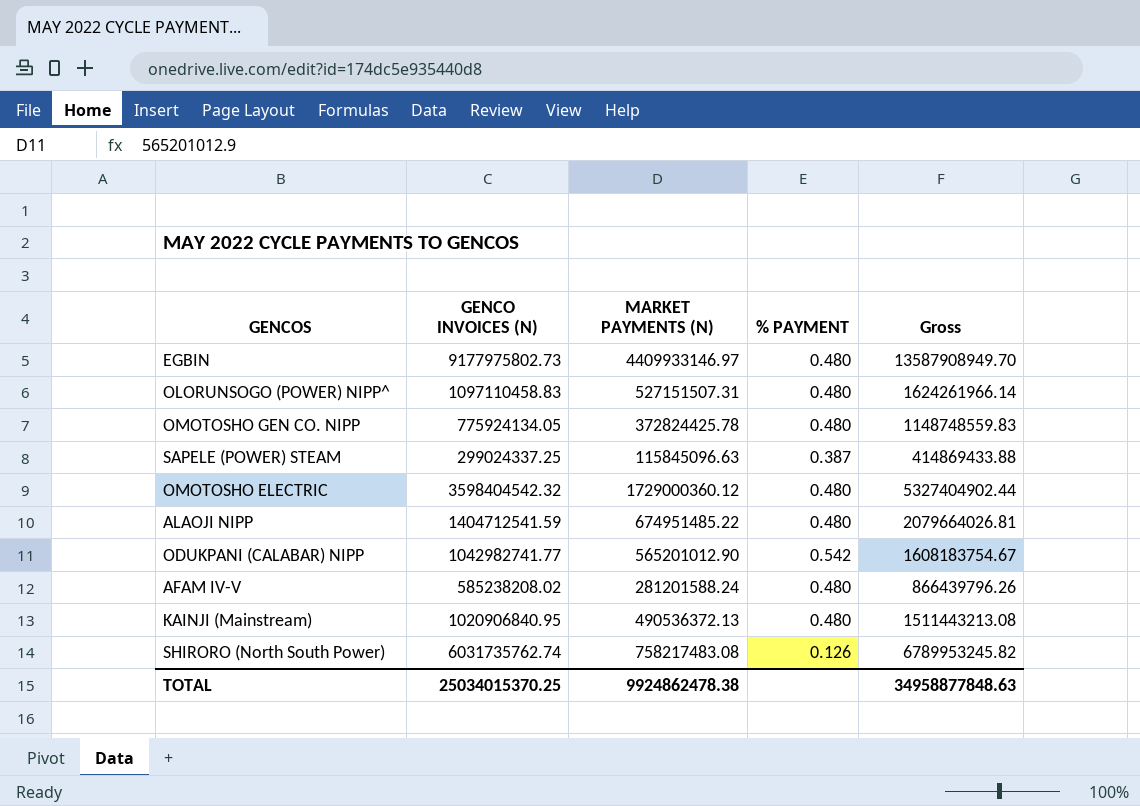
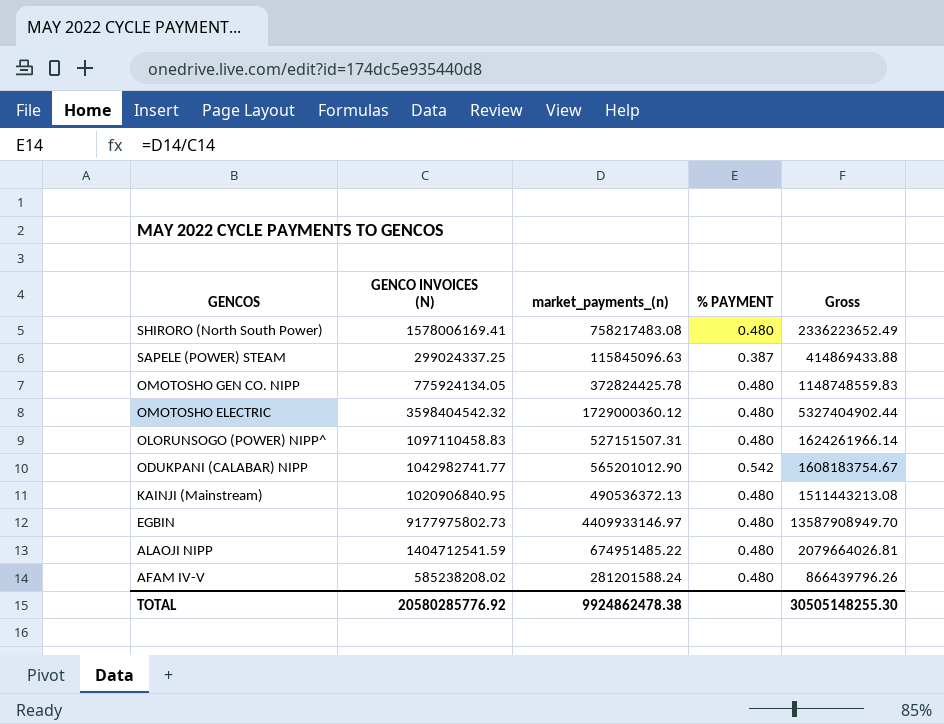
row order: none -> GENCOS descending
column name: MARKET PAYMENTS (N) -> market_payments_(n)
SHIRORO (North South Power) | GENCO INVOICES (N): 6031735762.74 -> 1578006169.41
SHIRORO (North South Power) | % PAYMENT: 0.126 -> 0.480
SHIRORO (North South Power) | Gross: 6789953245.82 -> 2336223652.49
TOTAL | GENCO INVOICES (N): 25034015370.25 -> 20580285776.92
TOTAL | Gross: 34958877848.63 -> 30505148255.30

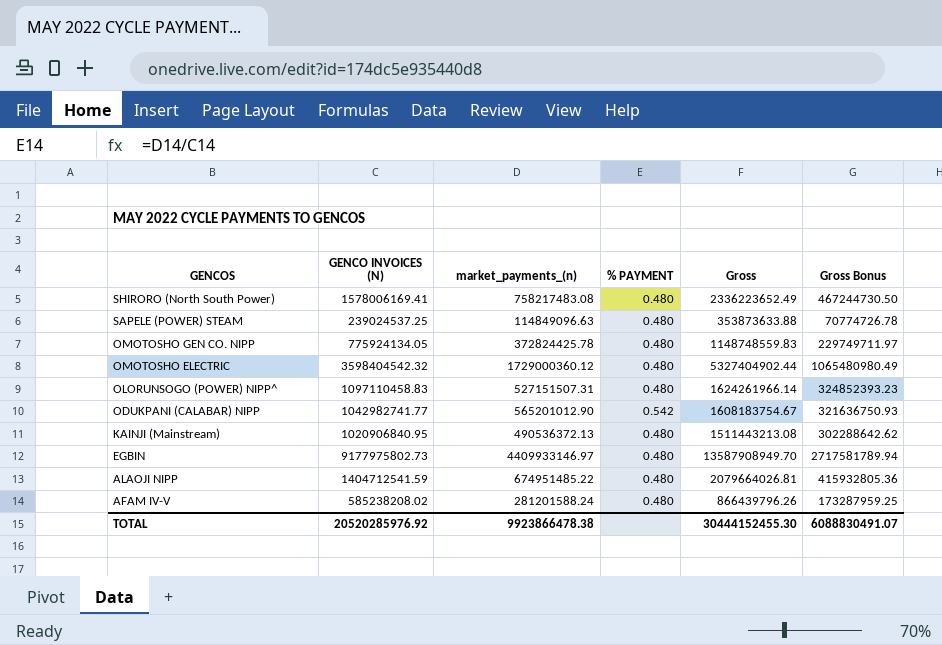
column Gross Bonus | formula: none -> [Gross] * 0.2
SAPELE (POWER) STEAM | GENCO INVOICES (N): 299024337.25 -> 239024537.25
SAPELE (POWER) STEAM | market_payments_(n): 115845096.63 -> 114849096.63
SAPELE (POWER) STEAM | % PAYMENT: 0.387 -> 0.480
SAPELE (POWER) STEAM | Gross: 414869433.88 -> 353873633.88
TOTAL | GENCO INVOICES (N): 20580285776.92 -> 20520285976.92
TOTAL | market_payments_(n): 9924862478.38 -> 9923866478.38
TOTAL | Gross: 30505148255.30 -> 30444152455.30

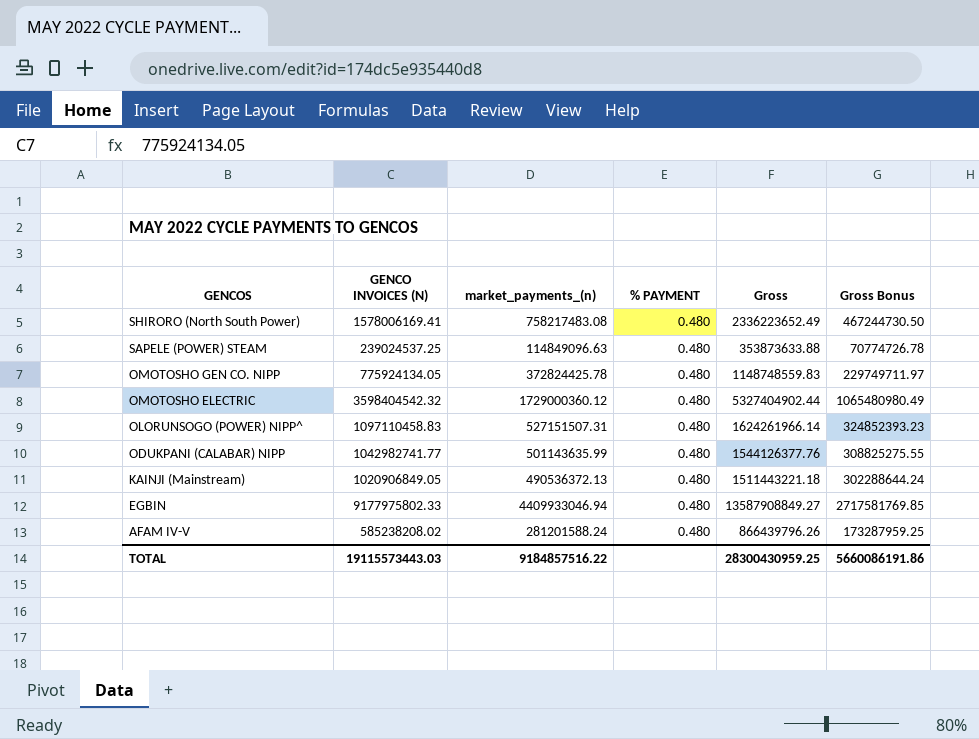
row ALAOJI NIPP: 1404712541.59 | 674951485.22 | 0.480 | 2079664026.81 | 415932805.36 -> none
ODUKPANI (CALABAR) NIPP | market_payments_(n): 565201012.90 -> 501143635.99
ODUKPANI (CALABAR) NIPP | % PAYMENT: 0.542 -> 0.480
ODUKPANI (CALABAR) NIPP | Gross: 1608183754.67 -> 1544126377.76
ODUKPANI (CALABAR) NIPP | Gross Bonus: 321636750.93 -> 308825275.55
KAINJI (Mainstream) | GENCO INVOICES (N): 1020906840.95 -> 1020906849.05
KAINJI (Mainstream) | Gross: 1511443213.08 -> 1511443221.18
KAINJI (Mainstream) | Gross Bonus: 302288642.62 -> 302288644.24
EGBIN | GENCO INVOICES (N): 9177975802.73 -> 9177975802.33
EGBIN | market_payments_(n): 4409933146.97 -> 4409933046.94
EGBIN | Gross: 13587908949.70 -> 13587908849.27
EGBIN | Gross Bonus: 2717581789.94 -> 2717581769.85
TOTAL | GENCO INVOICES (N): 20520285976.92 -> 19115573443.03
TOTAL | market_payments_(n): 9923866478.38 -> 9184857516.22
TOTAL | Gross: 30444152455.30 -> 28300430959.25
TOTAL | Gross Bonus: 6088830491.07 -> 5660086191.86

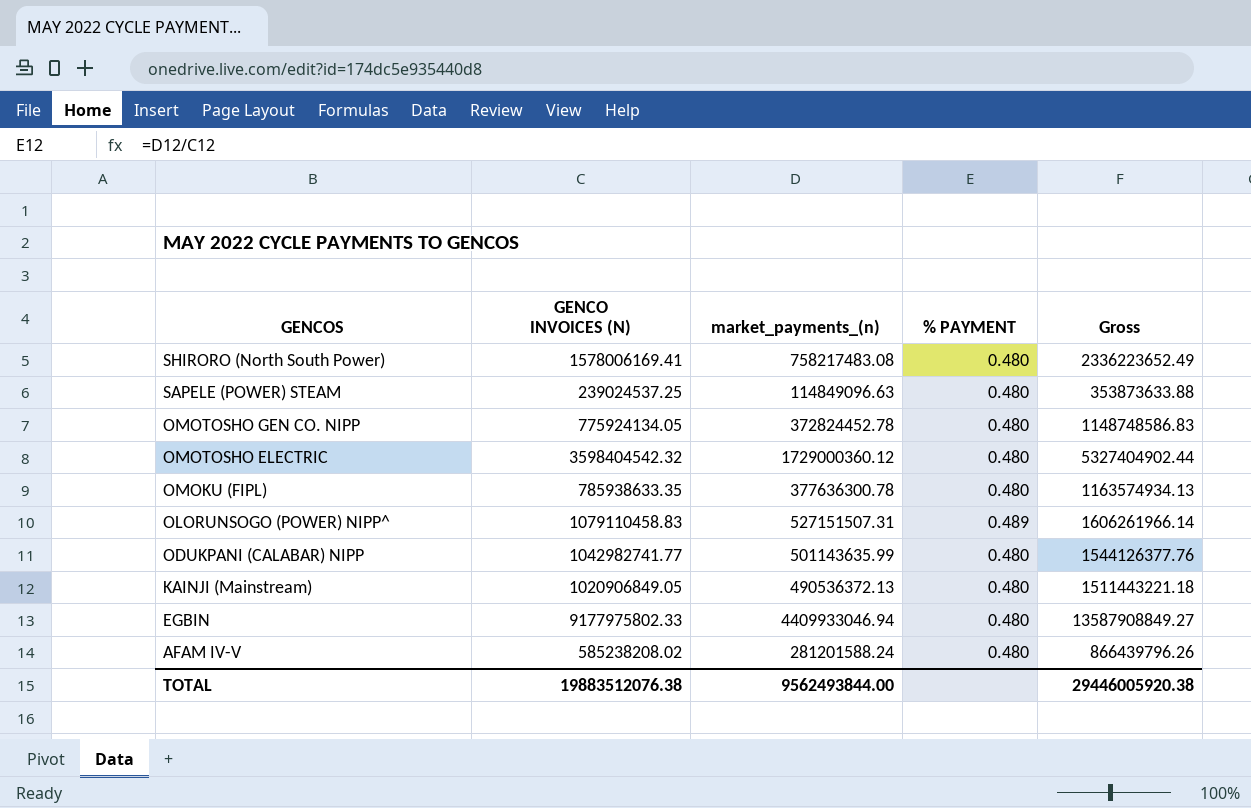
column Gross Bonus | formula: [Gross] * 0.2 -> none
OMOTOSHO GEN CO. NIPP | market_payments_(n): 372824425.78 -> 372824452.78
OMOTOSHO GEN CO. NIPP | Gross: 1148748559.83 -> 1148748586.83
row OMOKU (FIPL): none -> 785938633.35 | 377636300.78 | 0.480 | 1163574934.13
OLORUNSOGO (POWER) NIPP^ | GENCO INVOICES (N): 1097110458.83 -> 1079110458.83
OLORUNSOGO (POWER) NIPP^ | % PAYMENT: 0.480 -> 0.489
OLORUNSOGO (POWER) NIPP^ | Gross: 1624261966.14 -> 1606261966.14
TOTAL | GENCO INVOICES (N): 19115573443.03 -> 19883512076.38
TOTAL | market_payments_(n): 9184857516.22 -> 9562493844.00
TOTAL | Gross: 28300430959.25 -> 29446005920.38

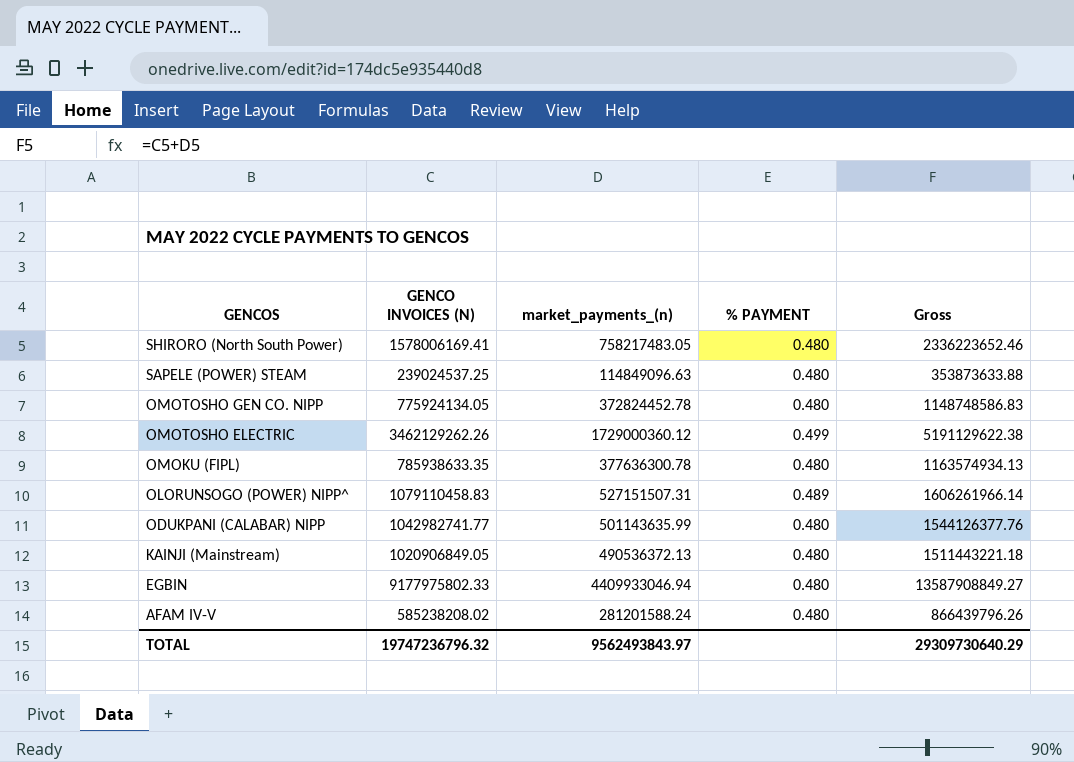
SHIRORO (North South Power) | market_payments_(n): 758217483.08 -> 758217483.05
SHIRORO (North South Power) | Gross: 2336223652.49 -> 2336223652.46
OMOTOSHO ELECTRIC | GENCO INVOICES (N): 3598404542.32 -> 3462129262.26
OMOTOSHO ELECTRIC | % PAYMENT: 0.480 -> 0.499
OMOTOSHO ELECTRIC | Gross: 5327404902.44 -> 5191129622.38
TOTAL | GENCO INVOICES (N): 19883512076.38 -> 19747236796.32
TOTAL | market_payments_(n): 9562493844.00 -> 9562493843.97
TOTAL | Gross: 29446005920.38 -> 29309730640.29

